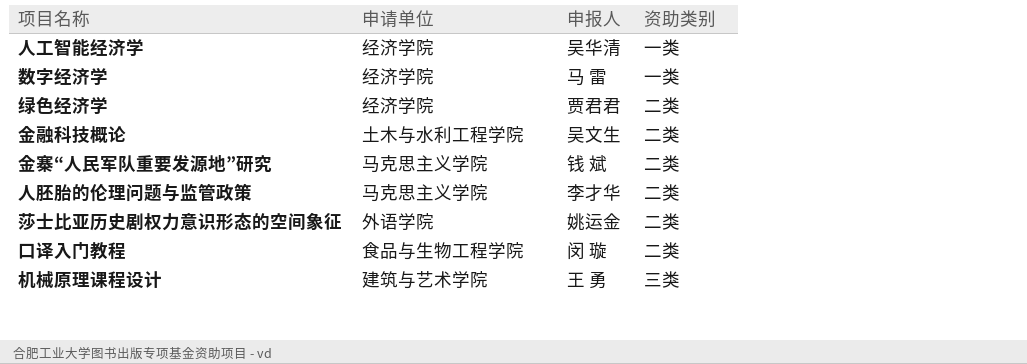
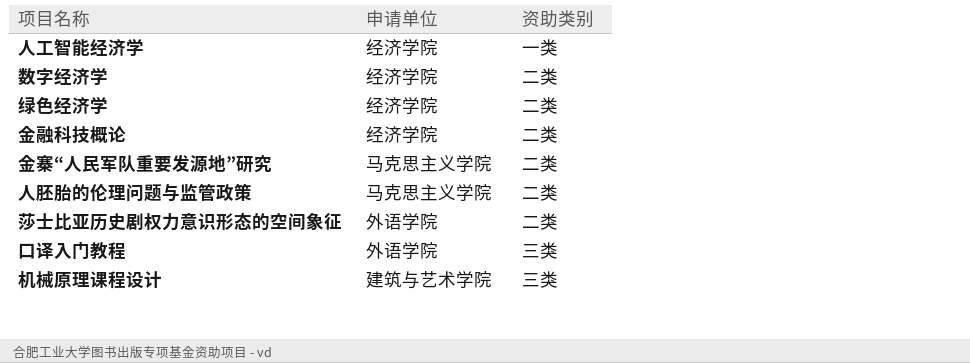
column 申报人 | position: 3 -> none
数字经济学 | 资助类别: 一类 -> 二类
金融科技概论 | 申请单位: 土木与水利工程学院 -> 经济学院
口译入门教程 | 申请单位: 食品与生物工程学院 -> 外语学院
口译入门教程 | 资助类别: 二类 -> 三类

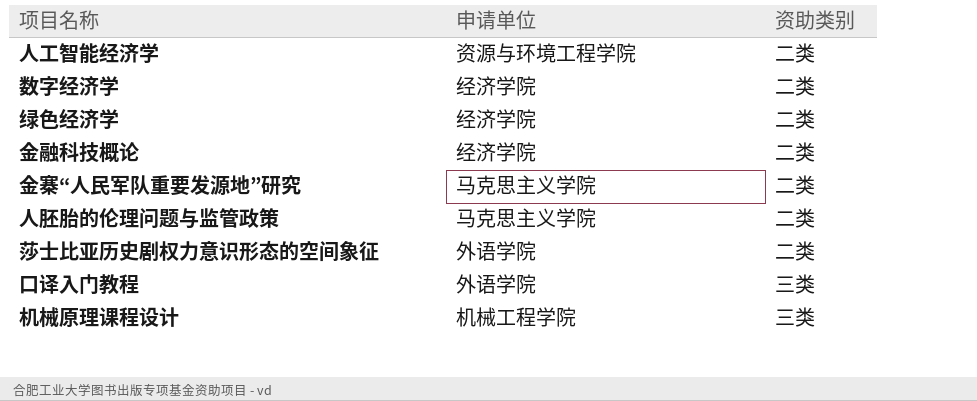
人工智能经济学 | 申请单位: 经济学院 -> 资源与环境工程学院
人工智能经济学 | 资助类别: 一类 -> 二类
机械原理课程设计 | 申请单位: 建筑与艺术学院 -> 机械工程学院

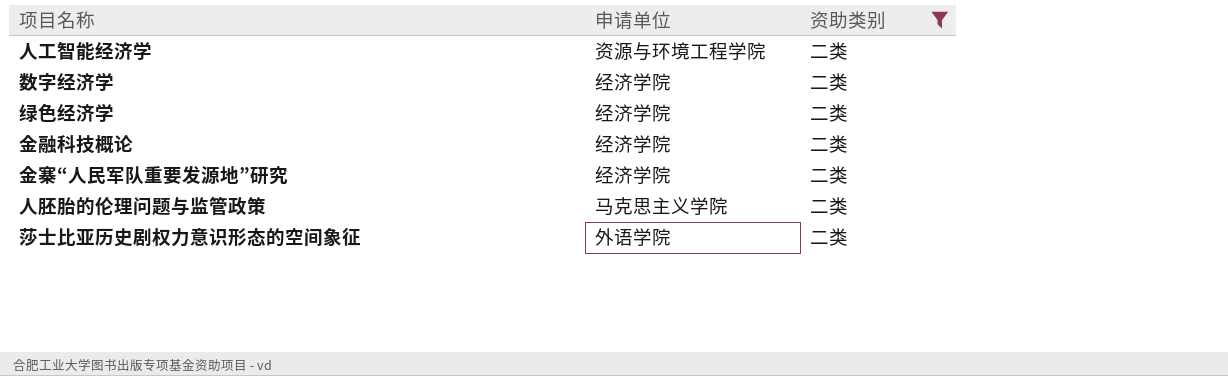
filter: none -> 资助类别 = 二类
金寨“人民军队重要发源地”研究 | 申请单位: 马克思主义学院 -> 经济学院

